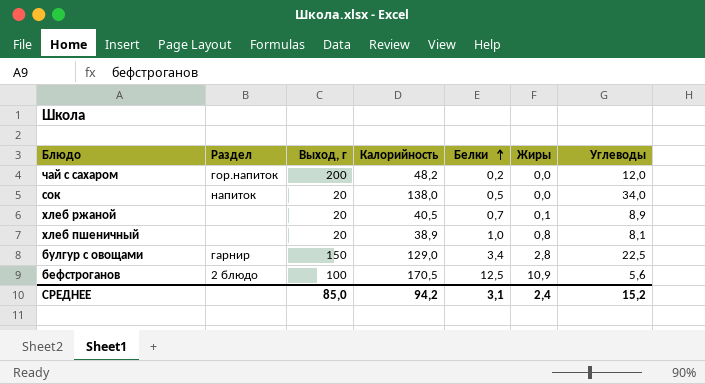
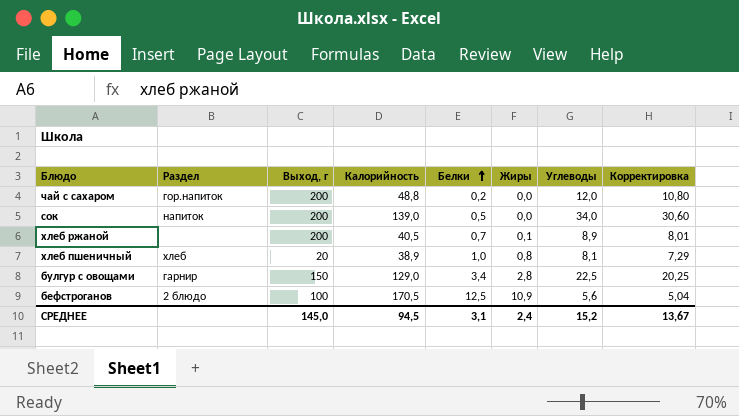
column Корректировка | formula: none -> [Углеводы] * 0,9
чай с сахаром | Калорийность: 48,2 -> 48,8
сок | Выход, г: 20 -> 200
сок | Калорийность: 138,0 -> 139,0
хлеб ржаной | Выход, г: 20 -> 200
хлеб пшеничный | Раздел: none -> хлеб
СРЕДНЕЕ | Выход, г: 85,0 -> 145,0
СРЕДНЕЕ | Калорийность: 94,2 -> 94,5

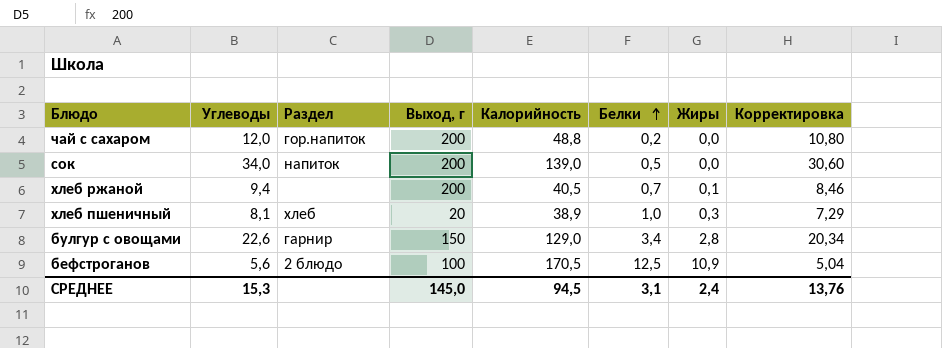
column Углеводы | position: 7 -> 2
хлеб ржаной | Углеводы: 8,9 -> 9,4
хлеб ржаной | Корректировка: 8,01 -> 8,46
хлеб пшеничный | Жиры: 0,8 -> 0,3
булгур с овощами | Углеводы: 22,5 -> 22,6
булгур с овощами | Корректировка: 20,25 -> 20,34
СРЕДНЕЕ | Углеводы: 15,2 -> 15,3
СРЕДНЕЕ | Корректировка: 13,67 -> 13,76

